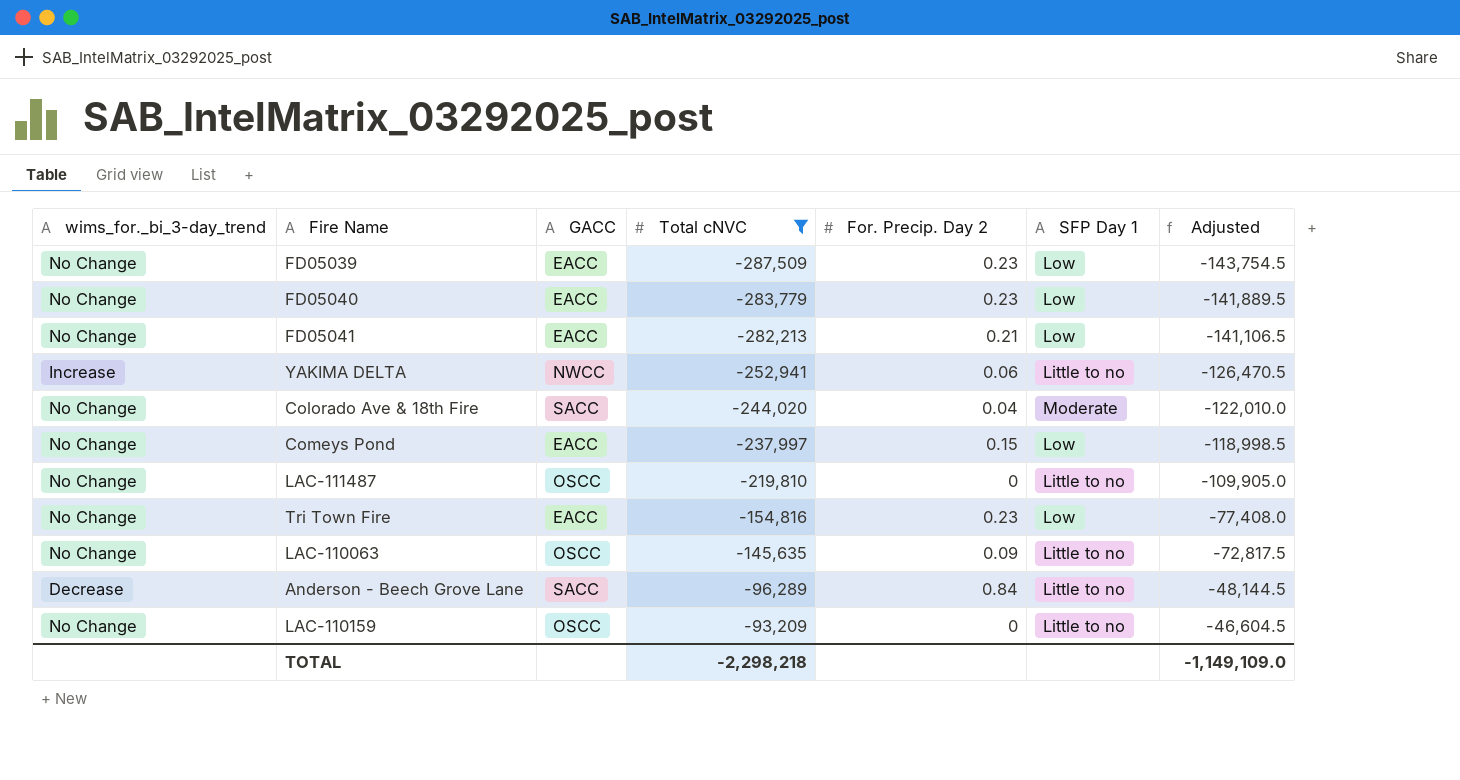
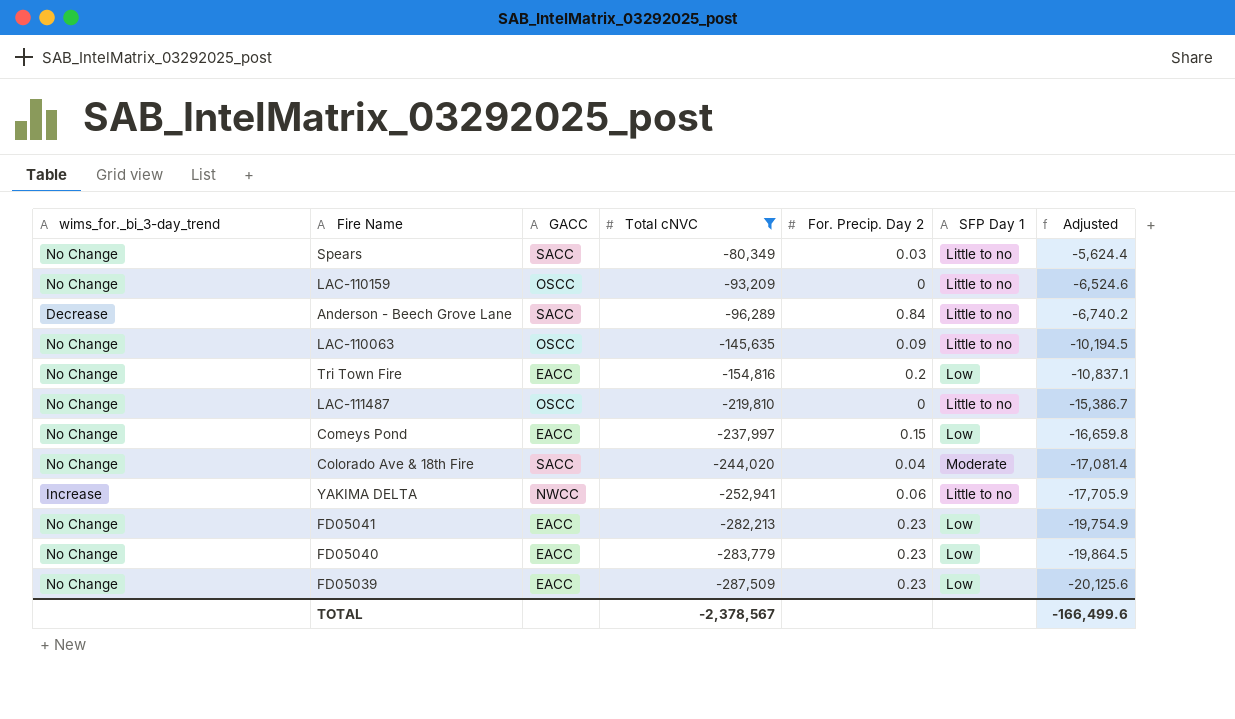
row order: Total cNVC ascending -> Total cNVC descending
column Adjusted | formula: [Total cNVC] * 0.5 -> [Total cNVC] * 0.07
row Spears: none -> No Change | SACC | -80,349 | 0.03 | Little to no | -5,624.4
Tri Town Fire | For. Precip. Day 2: 0.23 -> 0.2
FD05041 | For. Precip. Day 2: 0.21 -> 0.23
TOTAL | Total cNVC: -2,298,218 -> -2,378,567
TOTAL | Adjusted: -1,149,109.0 -> -166,499.6

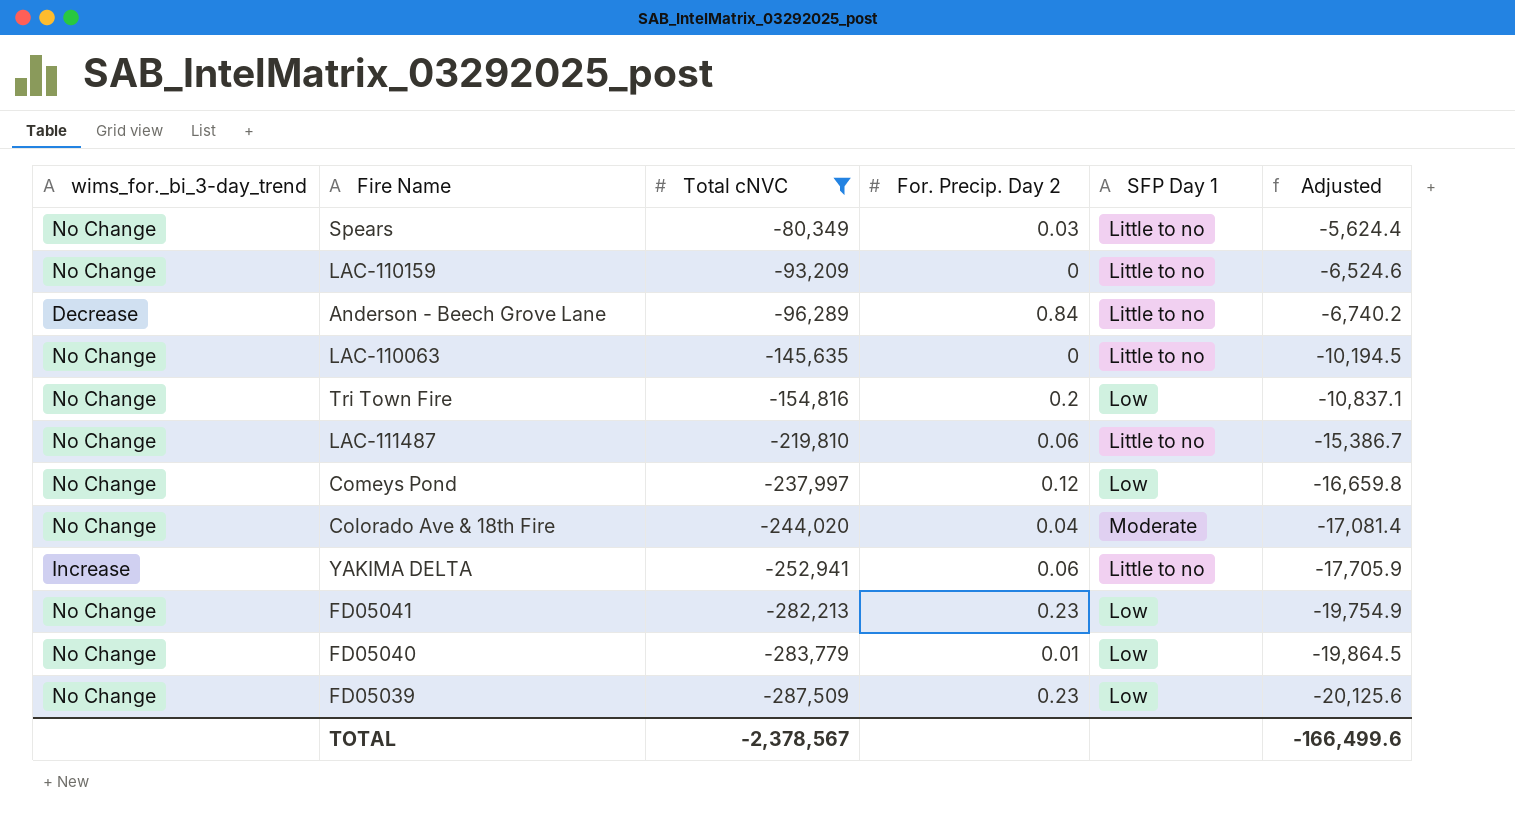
column GACC | position: 3 -> none
LAC-110063 | For. Precip. Day 2: 0.09 -> 0
LAC-111487 | For. Precip. Day 2: 0 -> 0.06
Comeys Pond | For. Precip. Day 2: 0.15 -> 0.12
FD05040 | For. Precip. Day 2: 0.23 -> 0.01

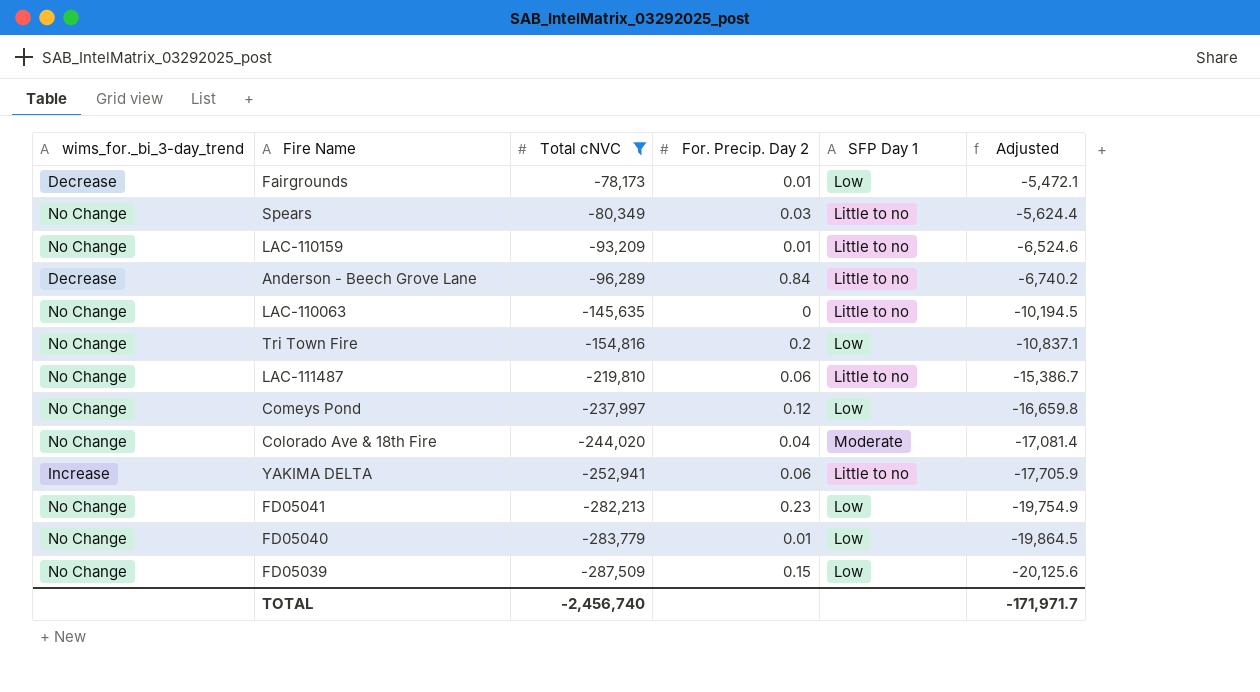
row Fairgrounds: none -> Decrease | -78,173 | 0.01 | Low | -5,472.1
LAC-110159 | For. Precip. Day 2: 0 -> 0.01
FD05039 | For. Precip. Day 2: 0.23 -> 0.15
TOTAL | Total cNVC: -2,378,567 -> -2,456,740
TOTAL | Adjusted: -166,499.6 -> -171,971.7

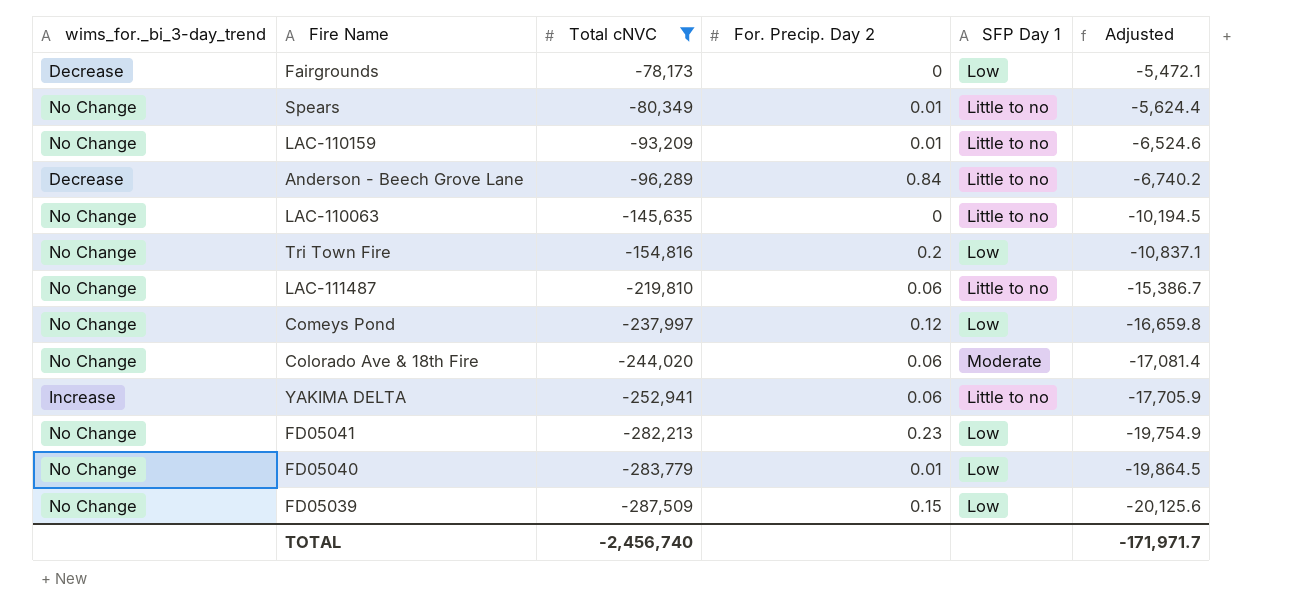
Fairgrounds | For. Precip. Day 2: 0.01 -> 0
Spears | For. Precip. Day 2: 0.03 -> 0.01
Colorado Ave & 18th Fire | For. Precip. Day 2: 0.04 -> 0.06

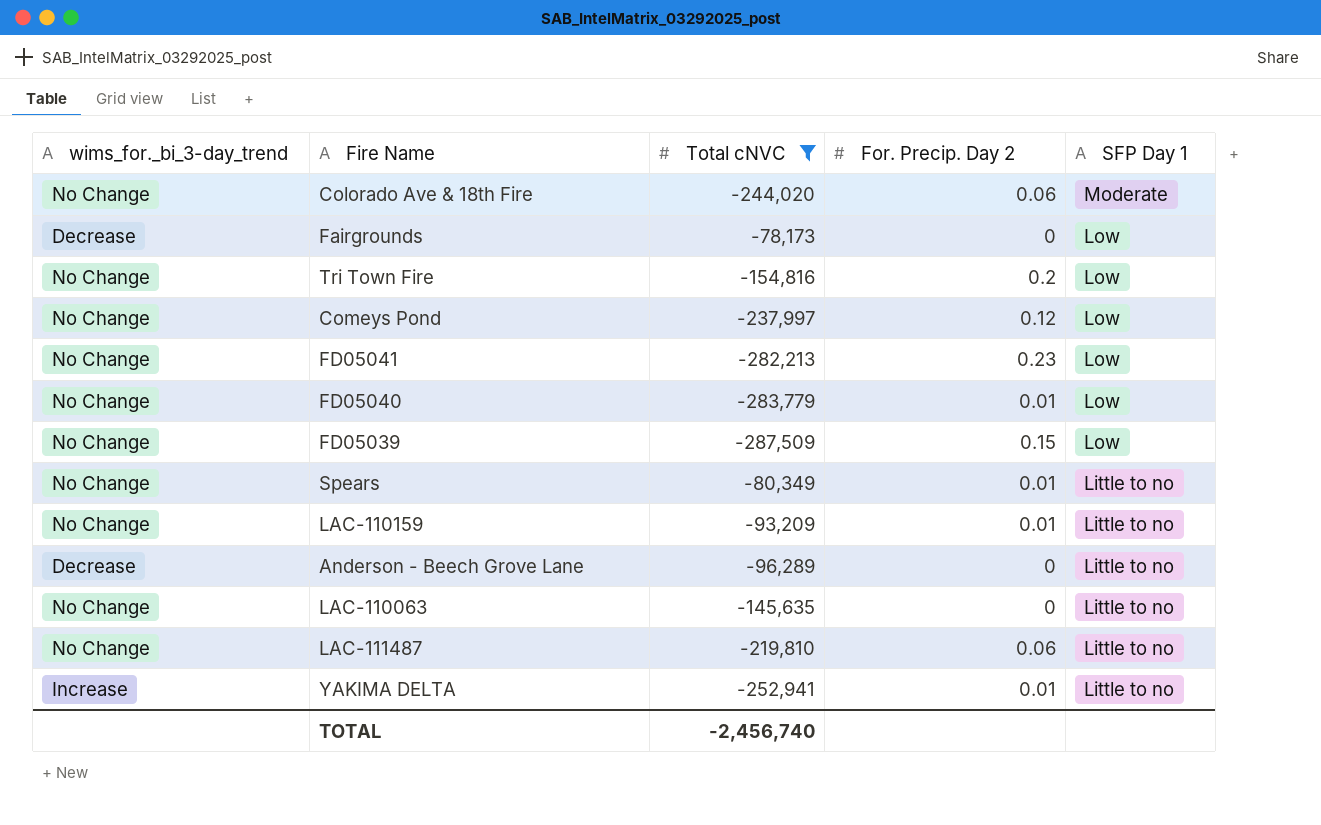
row order: Total cNVC descending -> SFP Day 1 descending
column Adjusted | formula: [Total cNVC] * 0.07 -> none
Anderson - Beech Grove Lane | For. Precip. Day 2: 0.84 -> 0
YAKIMA DELTA | For. Precip. Day 2: 0.06 -> 0.01

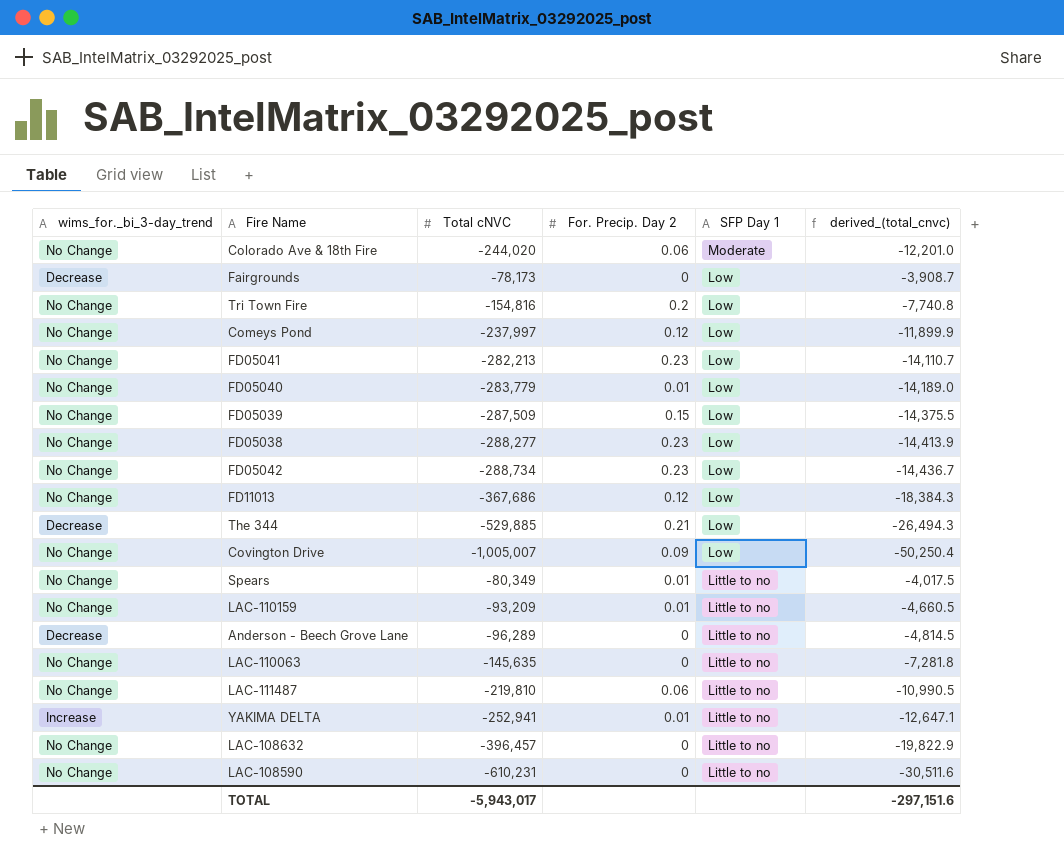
filter: Total cNVC >= -287,509 -> none
column derived_(total_cnvc) | formula: none -> [Total cNVC] * 0.05
TOTAL | Total cNVC: -2,456,740 -> -5,943,017

